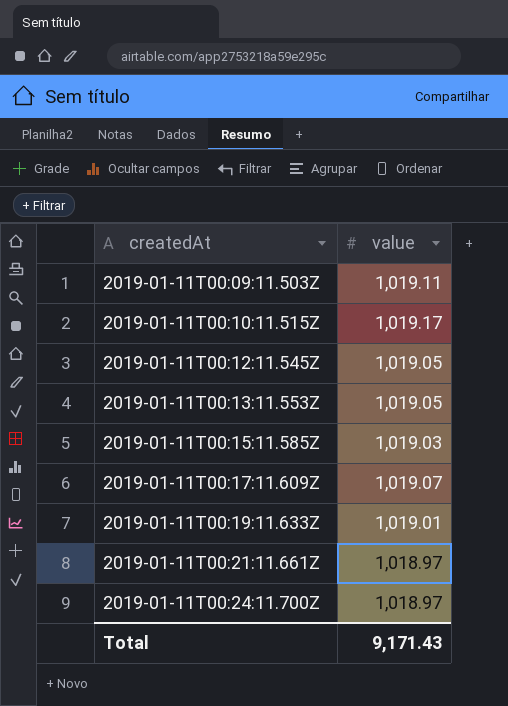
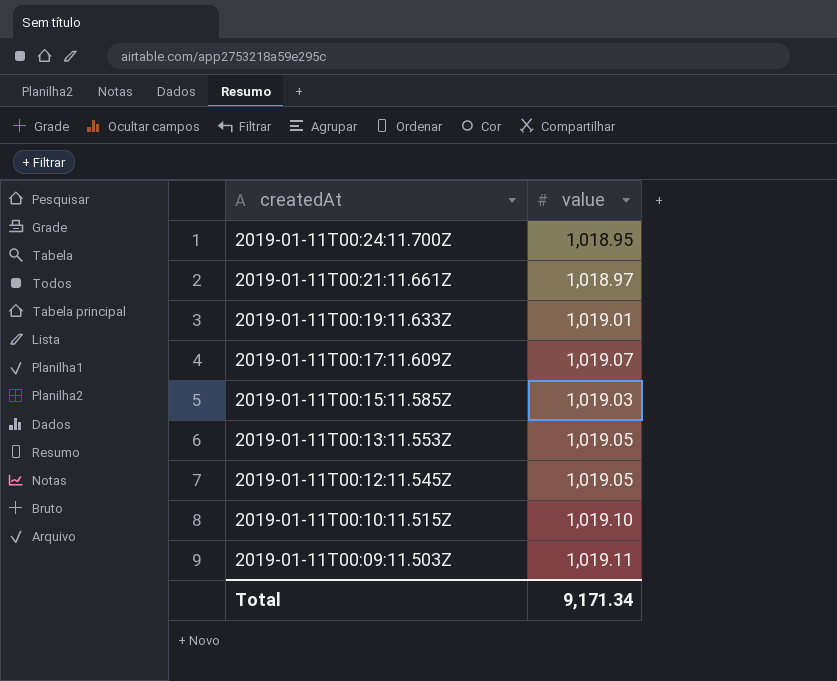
row order: createdAt ascending -> createdAt descending
2019-01-11T00:24:11.700Z | value: 1,018.97 -> 1,018.95
2019-01-11T00:10:11.515Z | value: 1,019.17 -> 1,019.10
Total | value: 9,171.43 -> 9,171.34

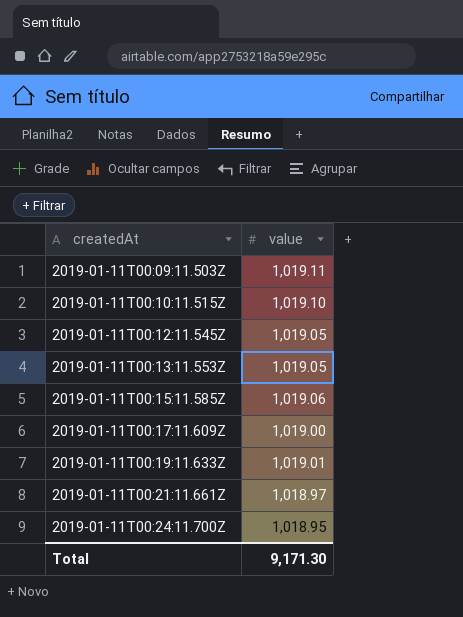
row order: createdAt descending -> createdAt ascending
2019-01-11T00:15:11.585Z | value: 1,019.03 -> 1,019.06
2019-01-11T00:17:11.609Z | value: 1,019.07 -> 1,019.00
Total | value: 9,171.34 -> 9,171.30

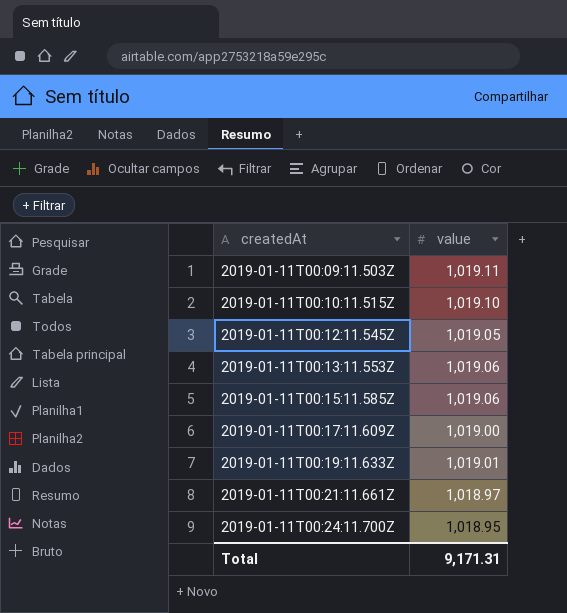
2019-01-11T00:13:11.553Z | value: 1,019.05 -> 1,019.06
Total | value: 9,171.30 -> 9,171.31

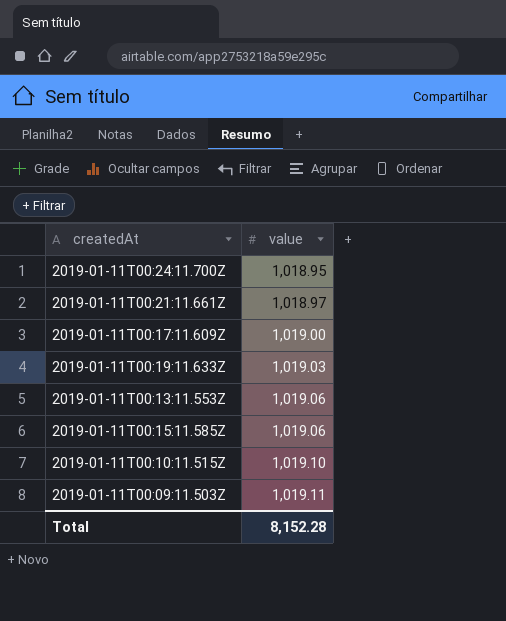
row order: createdAt ascending -> value ascending
row 2019-01-11T00:12:11.545Z: 1,019.05 -> none
2019-01-11T00:19:11.633Z | value: 1,019.01 -> 1,019.03
Total | value: 9,171.31 -> 8,152.28

